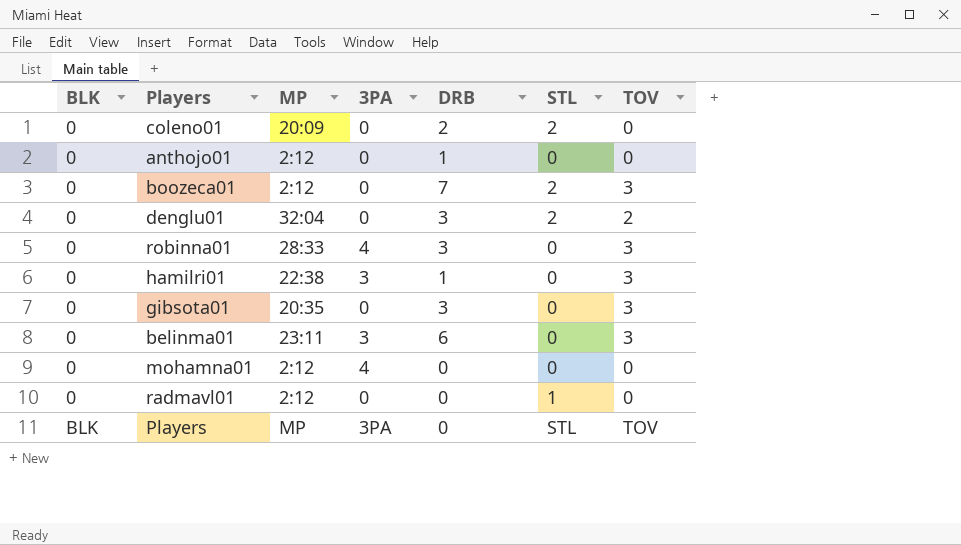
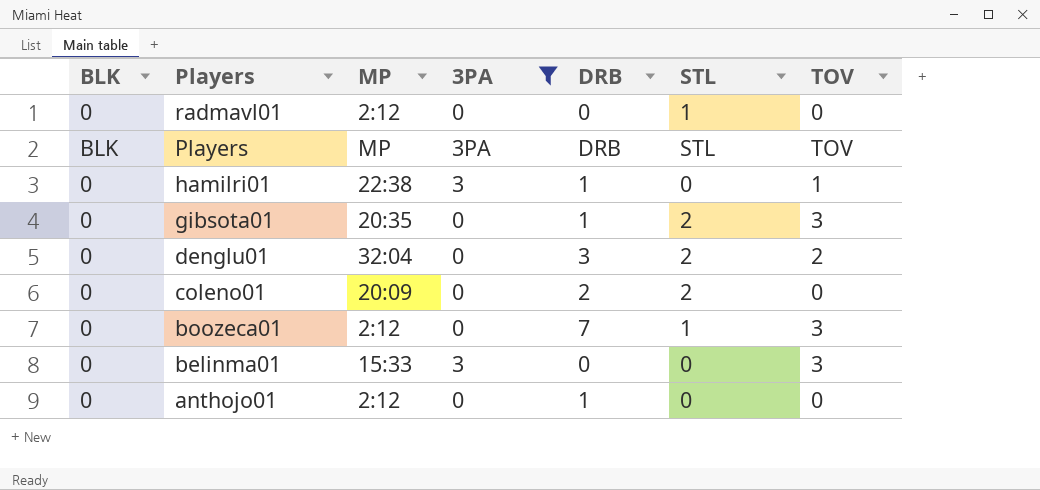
filter: none -> 3PA != 4
row order: BLK ascending -> Players descending
Players | DRB: 0 -> DRB
hamilri01 | TOV: 3 -> 1
gibsota01 | DRB: 3 -> 1
gibsota01 | STL: 0 -> 2
boozeca01 | STL: 2 -> 1
belinma01 | MP: 23:11 -> 15:33
belinma01 | DRB: 6 -> 0

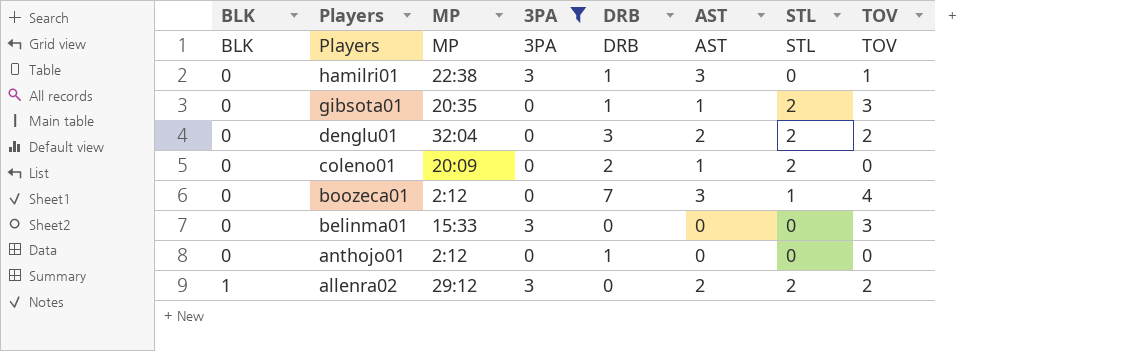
column AST | position: none -> 6
row radmavl01: 0 | 2:12 | 0 | 0 | 1 | 0 -> none
boozeca01 | TOV: 3 -> 4
row allenra02: none -> 1 | 29:12 | 3 | 0 | 2 | 2 | 2

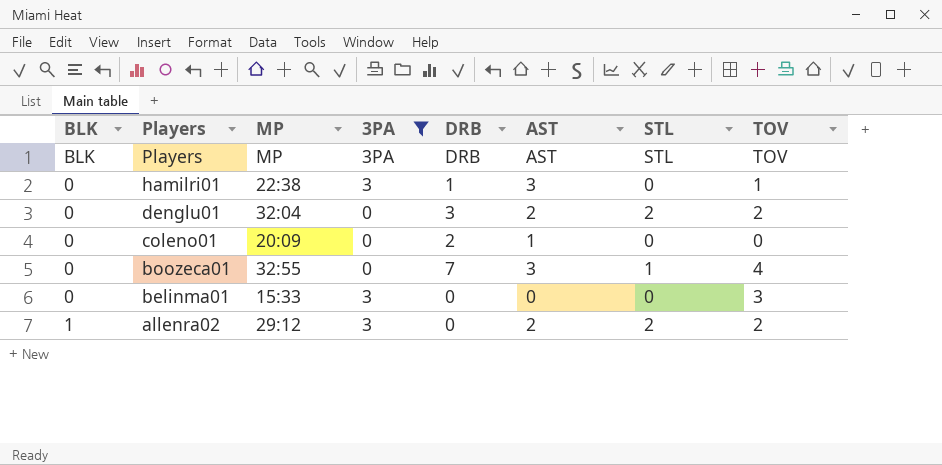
row gibsota01: 0 | 20:35 | 0 | 1 | 1 | 2 | 3 -> none
row anthojo01: 0 | 2:12 | 0 | 1 | 0 | 0 | 0 -> none
coleno01 | STL: 2 -> 0
boozeca01 | MP: 2:12 -> 32:55

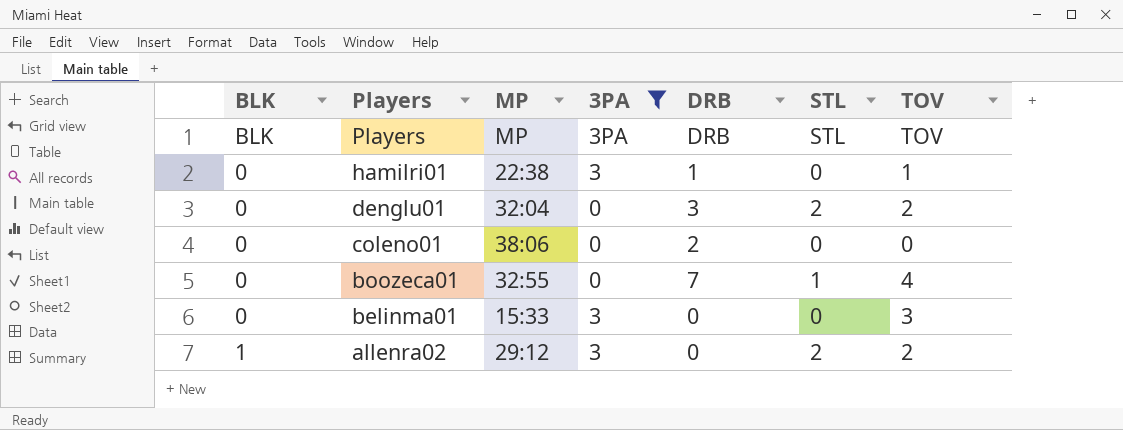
column AST | position: 6 -> none
coleno01 | MP: 20:09 -> 38:06

